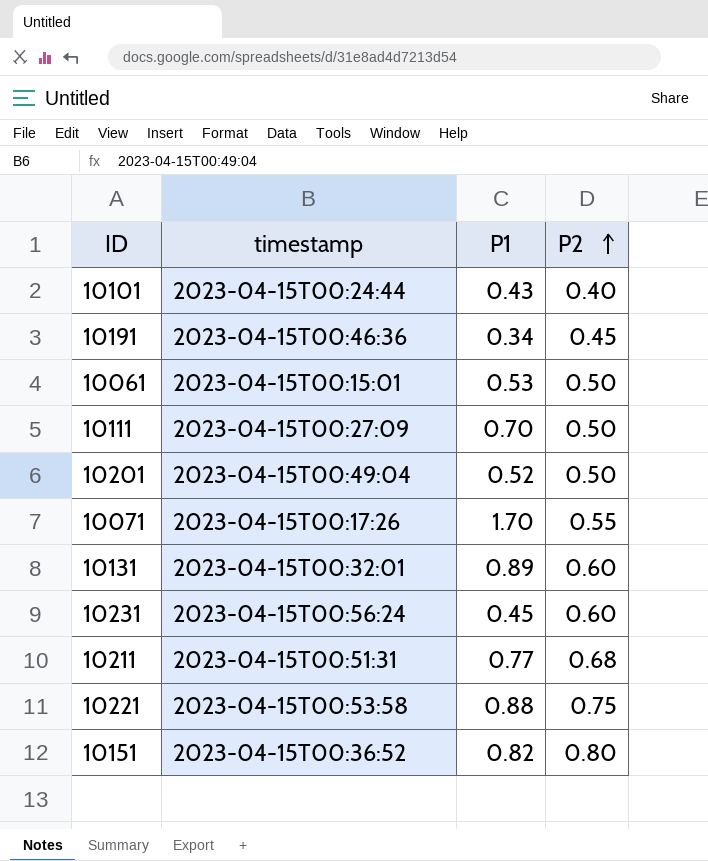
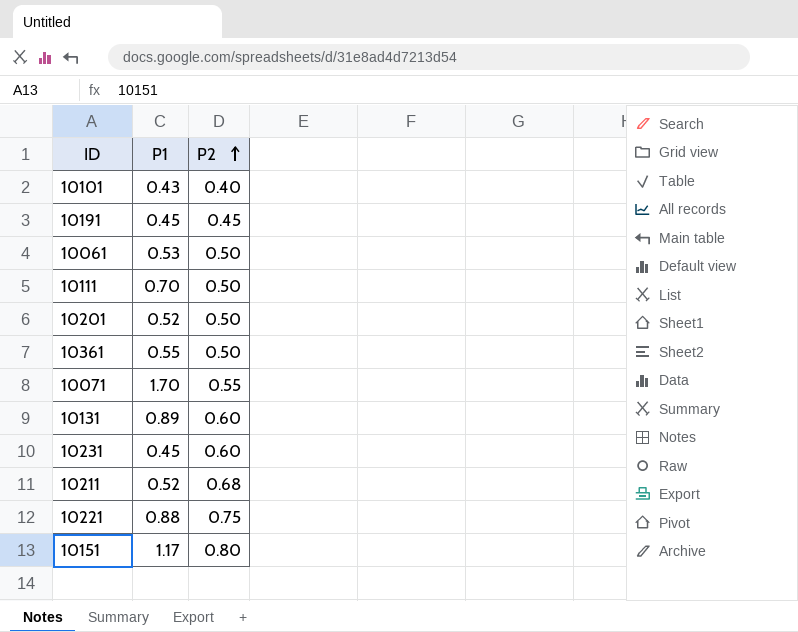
column timestamp | position: 2 -> none
10191 | P1: 0.34 -> 0.45
row 10361: none -> 0.55 | 0.50
10211 | P1: 0.77 -> 0.52
10151 | P1: 0.82 -> 1.17

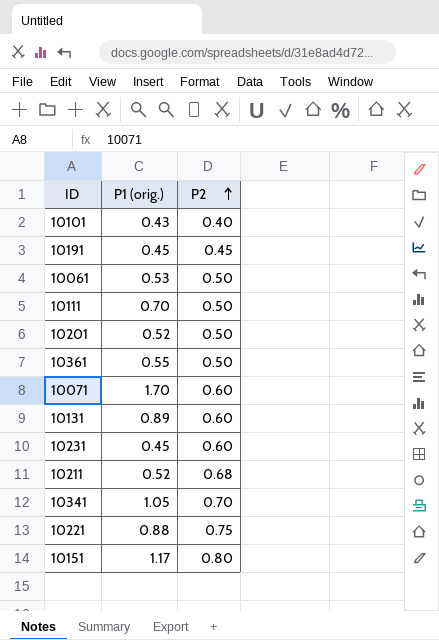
column name: P1 -> P1 (orig.)
10071 | P2: 0.55 -> 0.60
row 10341: none -> 1.05 | 0.70

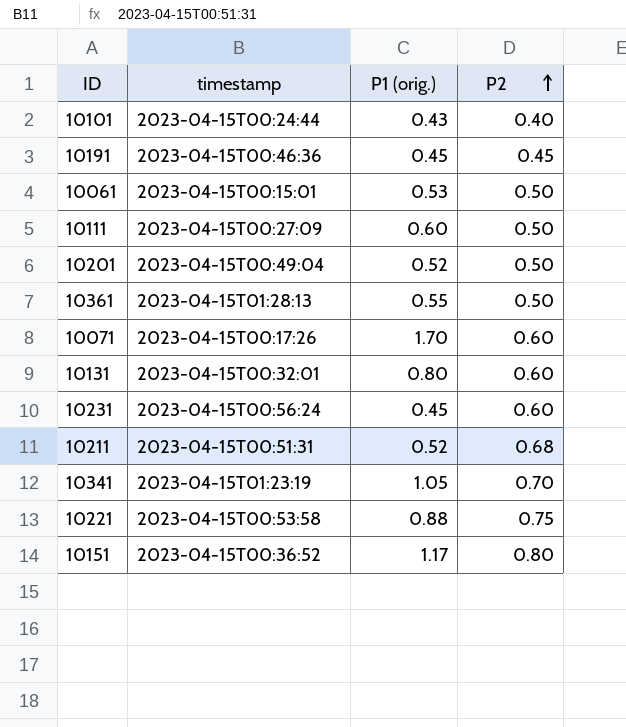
column timestamp | position: none -> 2
10111 | P1 (orig.): 0.70 -> 0.60
10131 | P1 (orig.): 0.89 -> 0.80

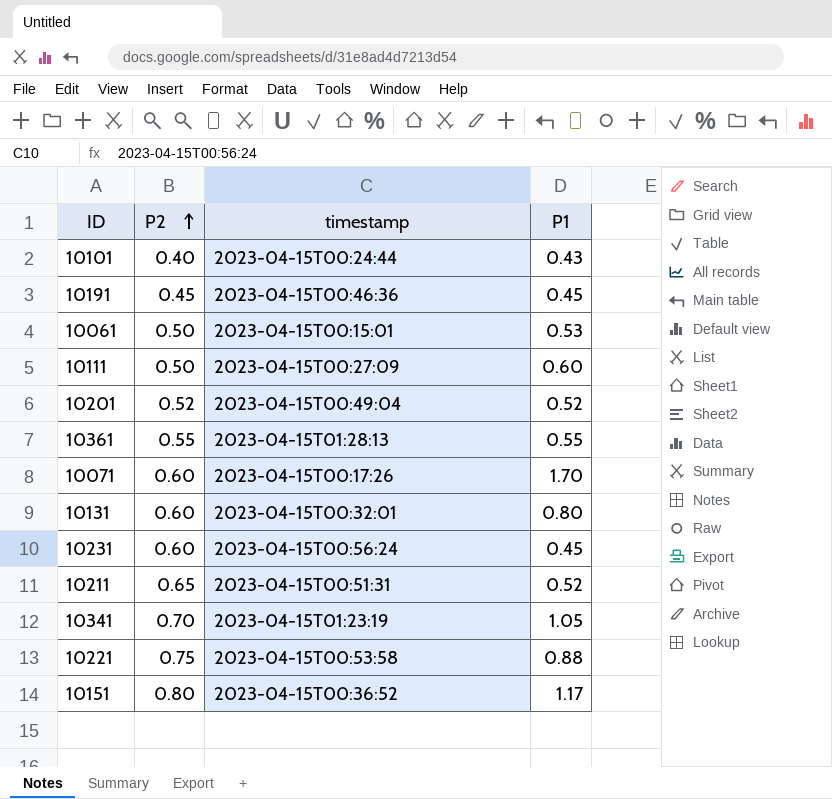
column P2 | position: 4 -> 2
column name: P1 (orig.) -> P1
10201 | P2: 0.50 -> 0.52
10361 | P2: 0.50 -> 0.55
10211 | P2: 0.68 -> 0.65

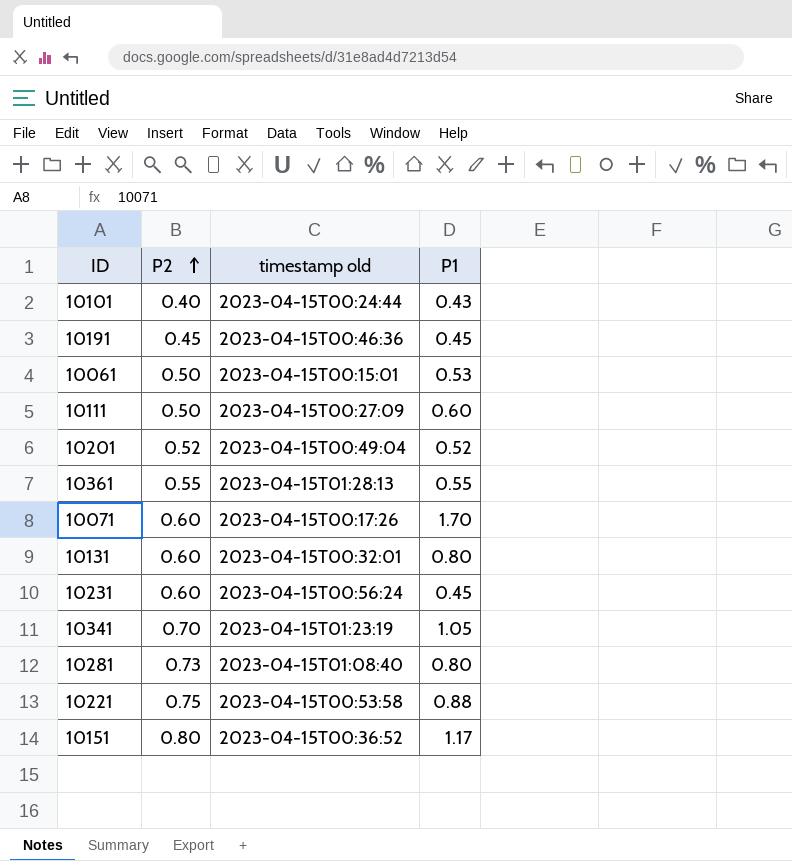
column name: timestamp -> timestamp old
row 10211: 0.65 | 2023-04-15T00:51:31 | 0.52 -> none
row 10281: none -> 0.73 | 2023-04-15T01:08:40 | 0.80

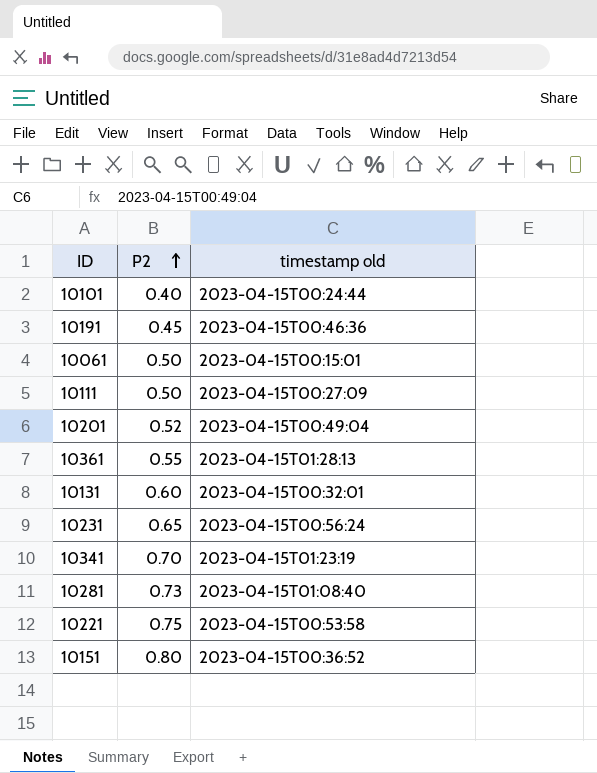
column P1 | position: 4 -> none
row 10071: 0.60 | 2023-04-15T00:17:26 | 1.70 -> none
10231 | P2: 0.60 -> 0.65

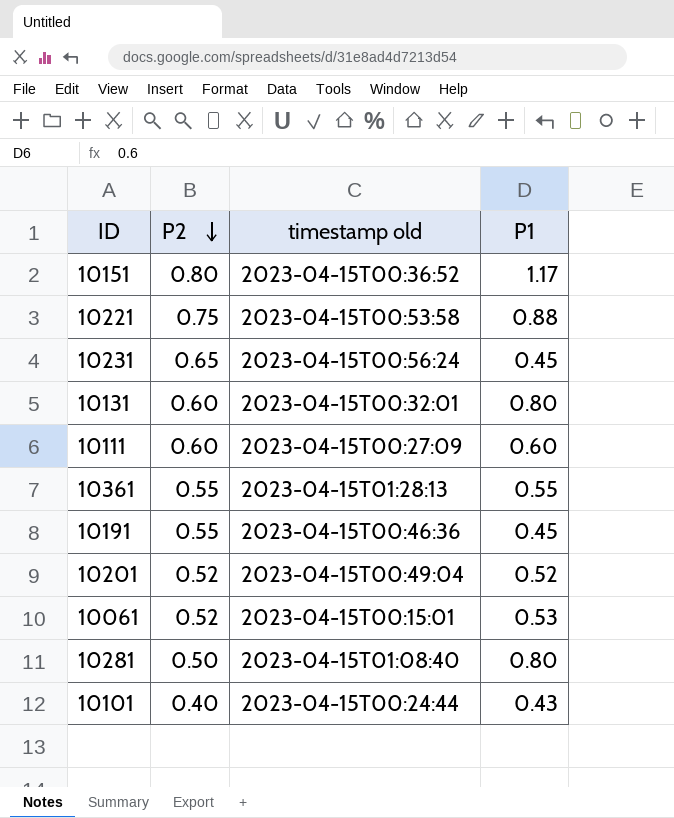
row order: P2 ascending -> P2 descending
column P1 | position: none -> 4
row 10341: 0.70 | 2023-04-15T01:23:19 -> none
10111 | P2: 0.50 -> 0.60
10191 | P2: 0.45 -> 0.55
10061 | P2: 0.50 -> 0.52
10281 | P2: 0.73 -> 0.50

